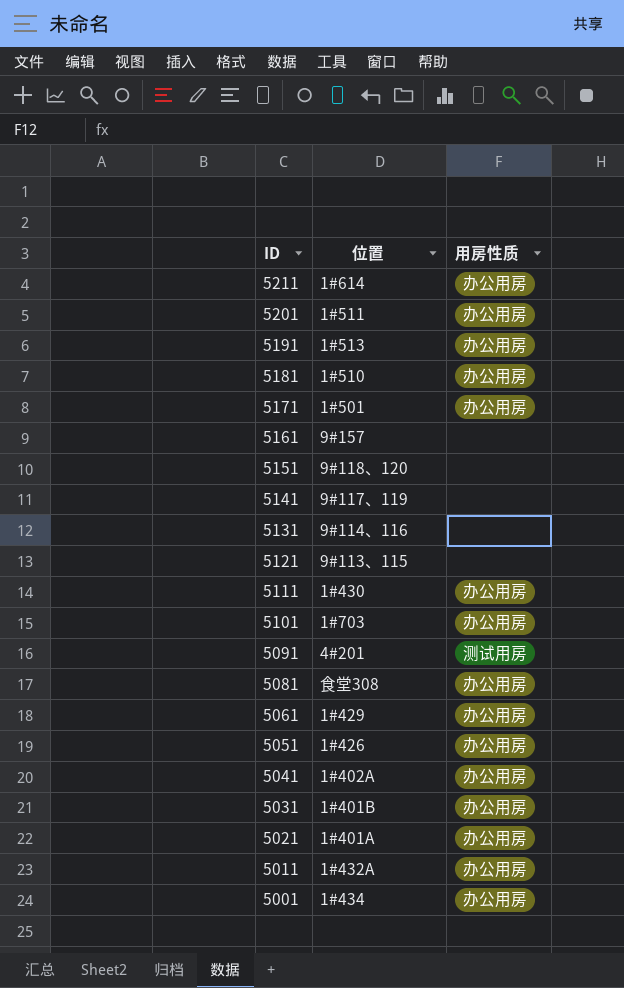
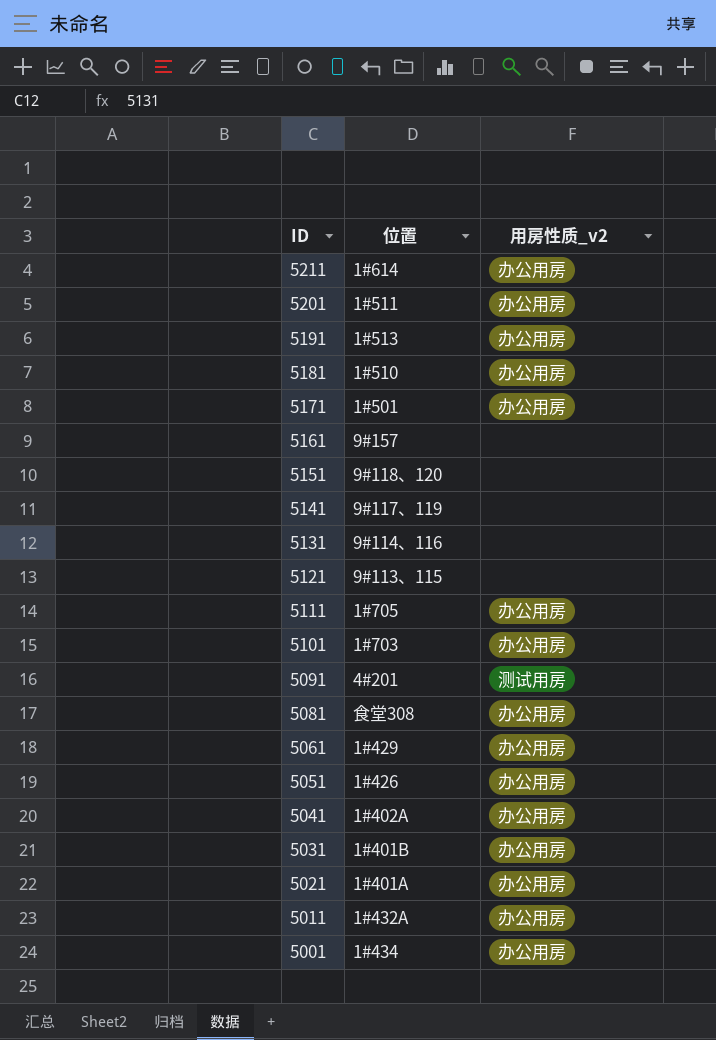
column name: 用房性质 -> 用房性质_v2
5111 | 位置: 1#430 -> 1#705

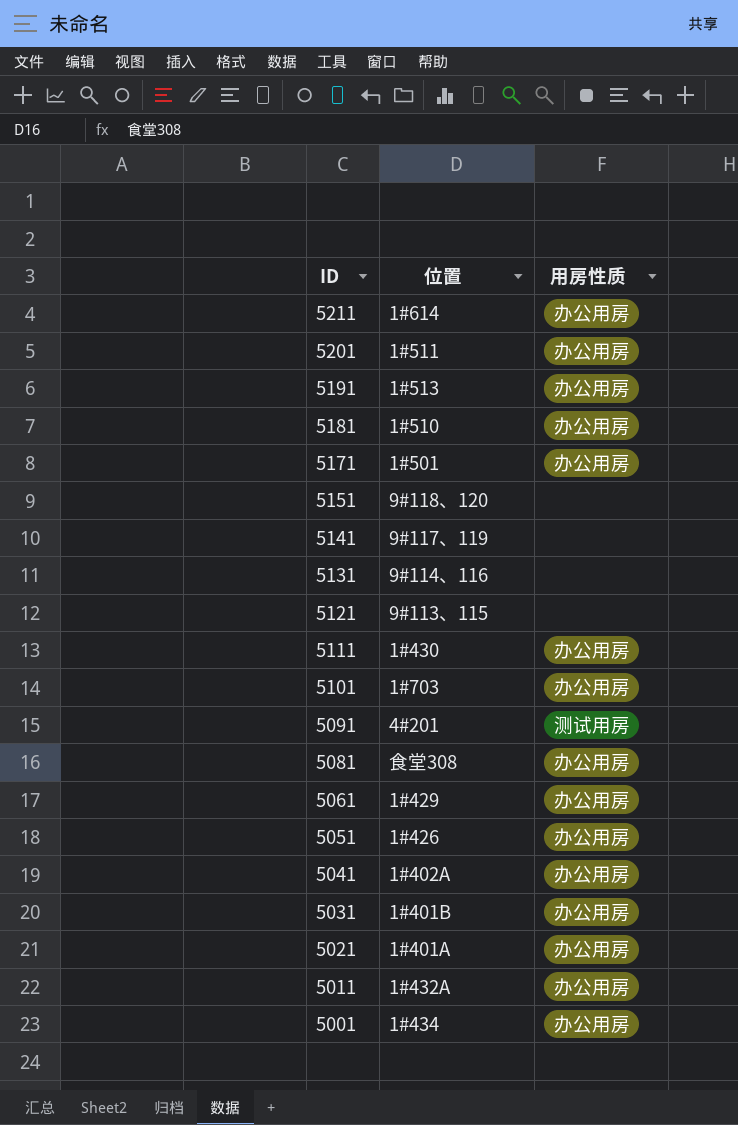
column name: 用房性质_v2 -> 用房性质
row 5161: 9#157 | none -> none
5111 | 位置: 1#705 -> 1#430

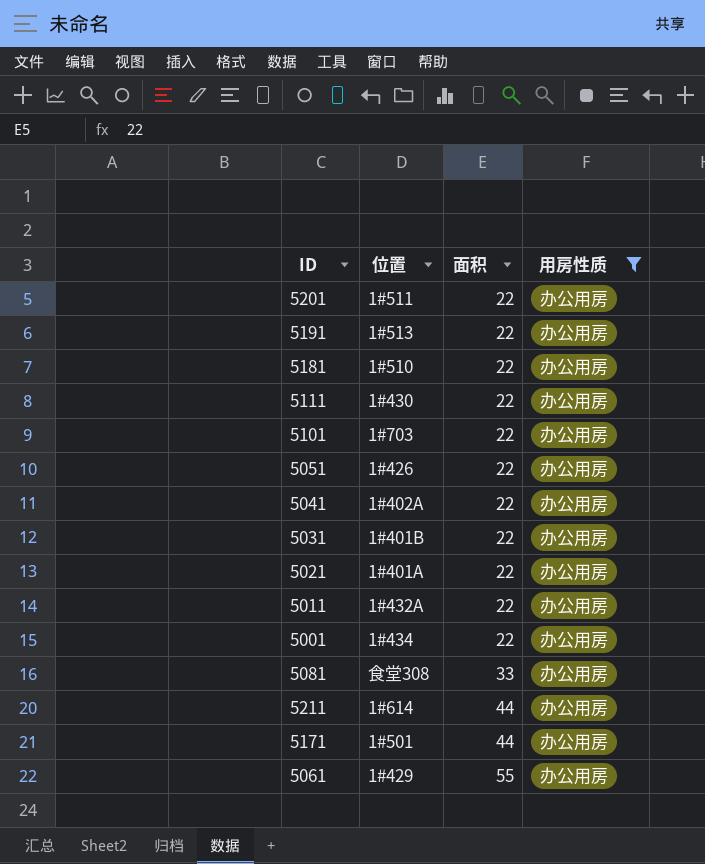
filter: none -> 用房性质 = 办公用房
row order: ID descending -> 面积 ascending
column 面积 | position: none -> 3

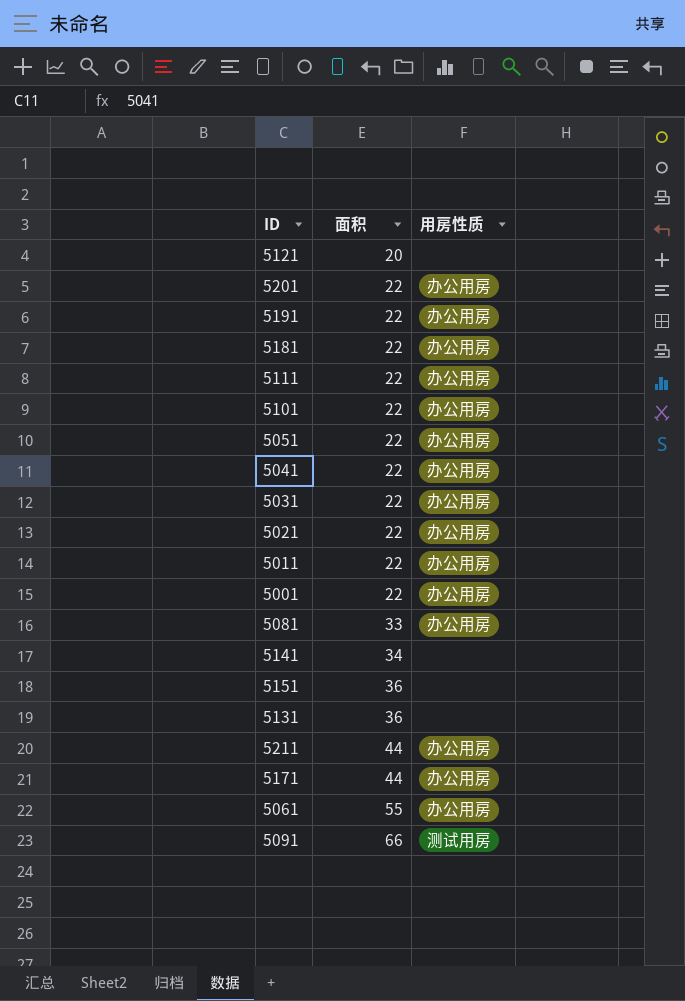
filter: 用房性质 = 办公用房 -> none
column 位置 | position: 2 -> none

